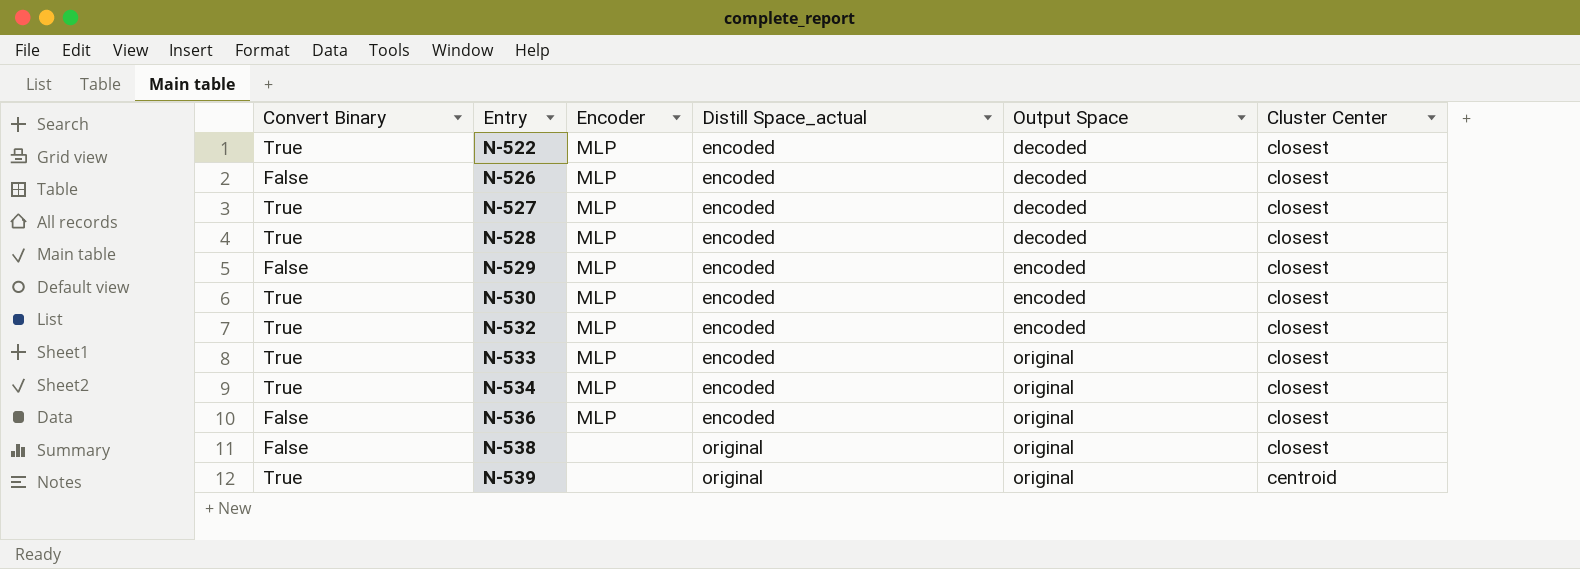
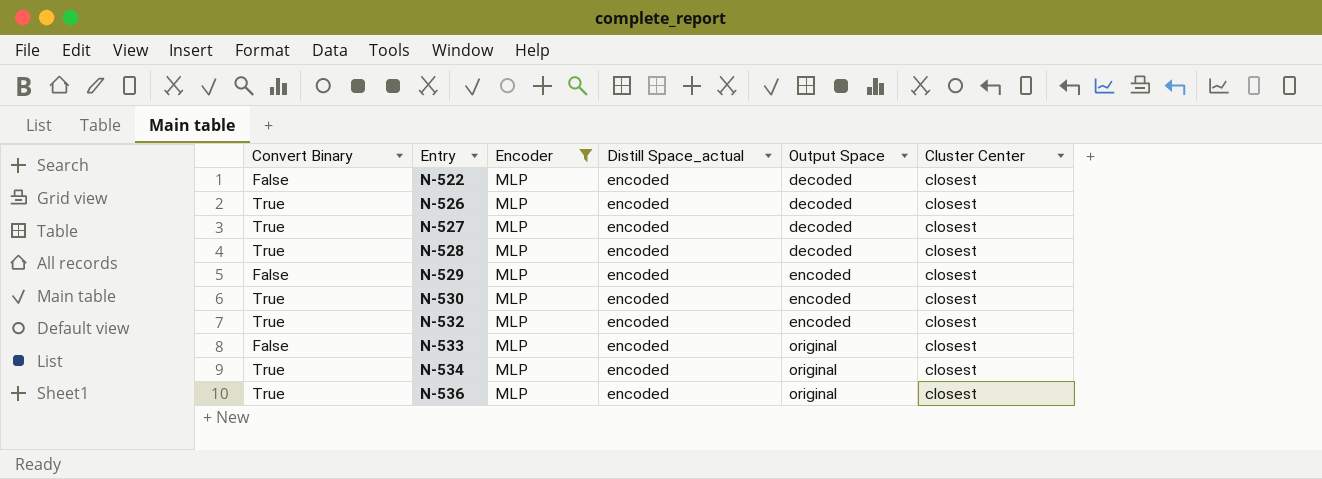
filter: none -> Encoder = MLP
N-522 | Convert Binary: True -> False
N-526 | Convert Binary: False -> True
N-533 | Convert Binary: True -> False
N-536 | Convert Binary: False -> True

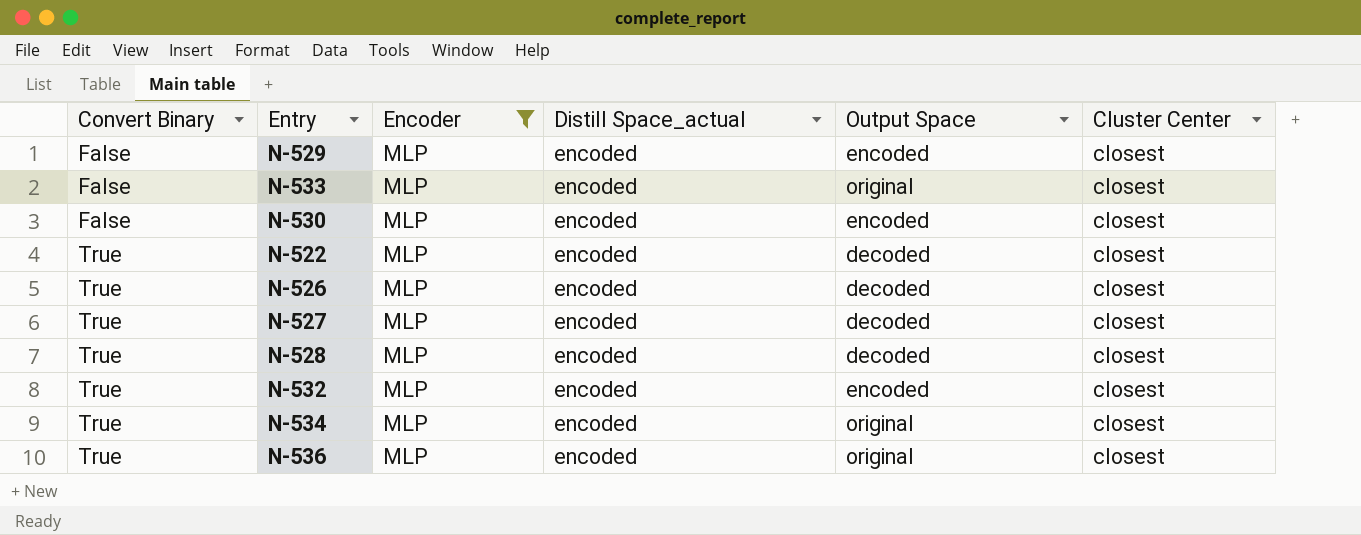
row order: Entry ascending -> Convert Binary ascending
N-530 | Convert Binary: True -> False
N-522 | Convert Binary: False -> True

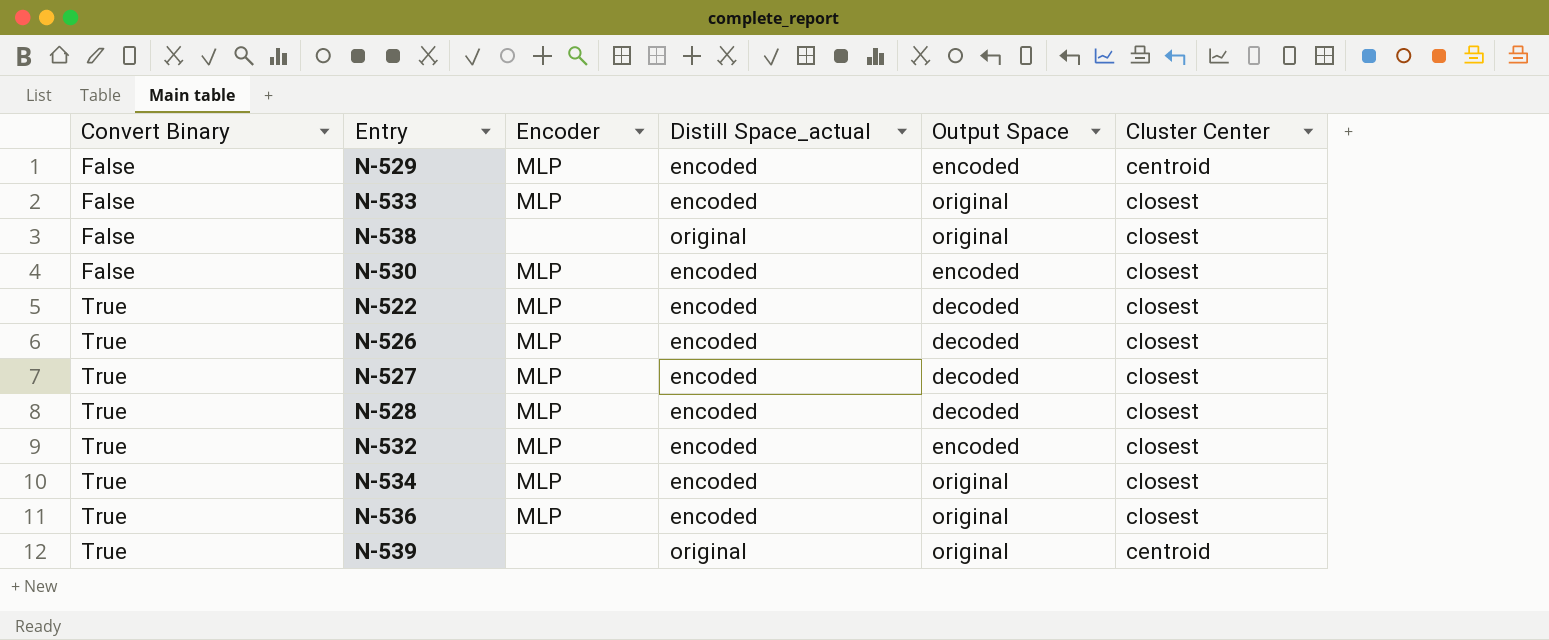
filter: Encoder = MLP -> none
N-529 | Cluster Center: closest -> centroid

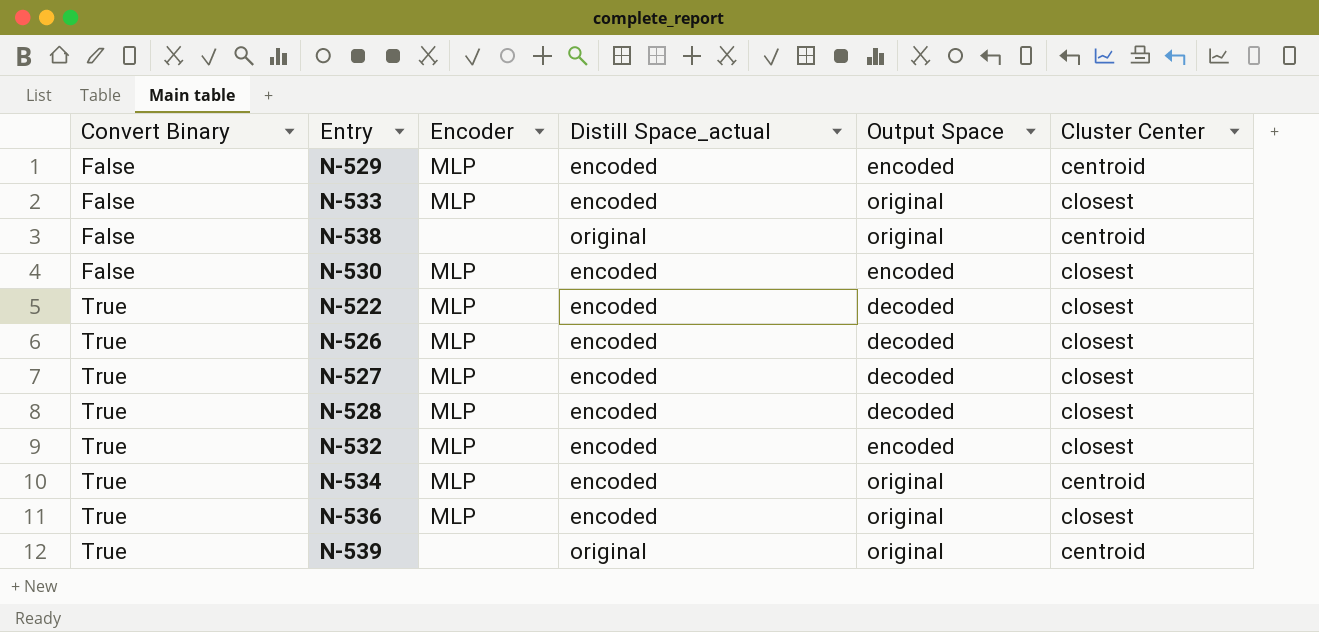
N-538 | Cluster Center: closest -> centroid
N-534 | Cluster Center: closest -> centroid

